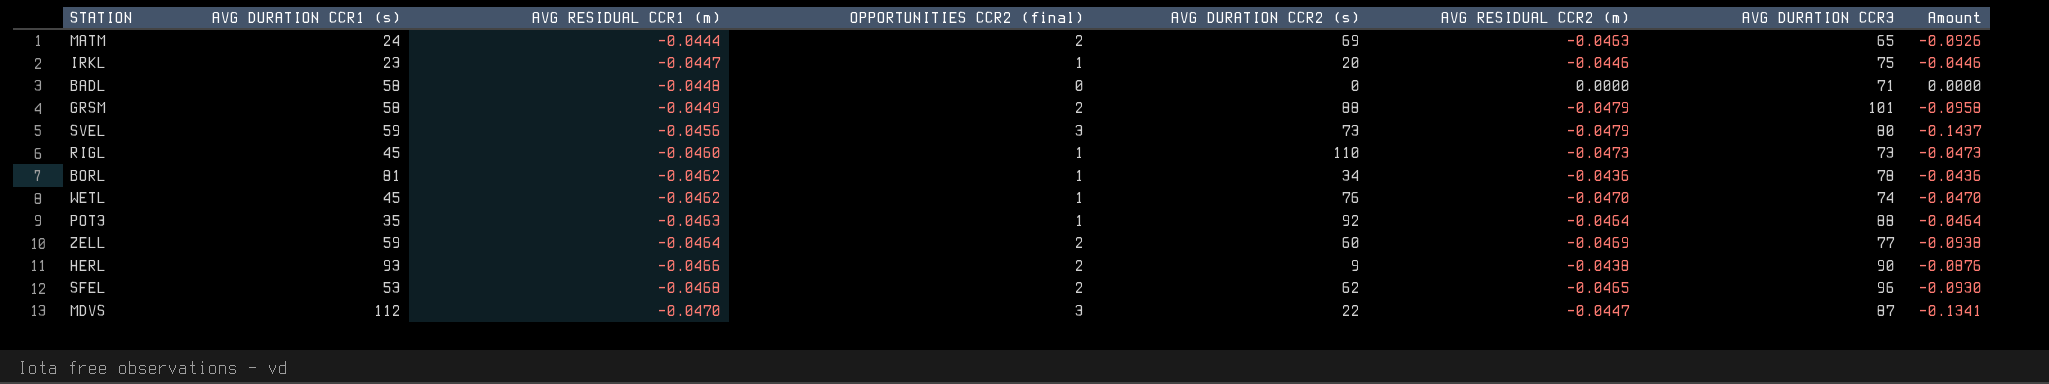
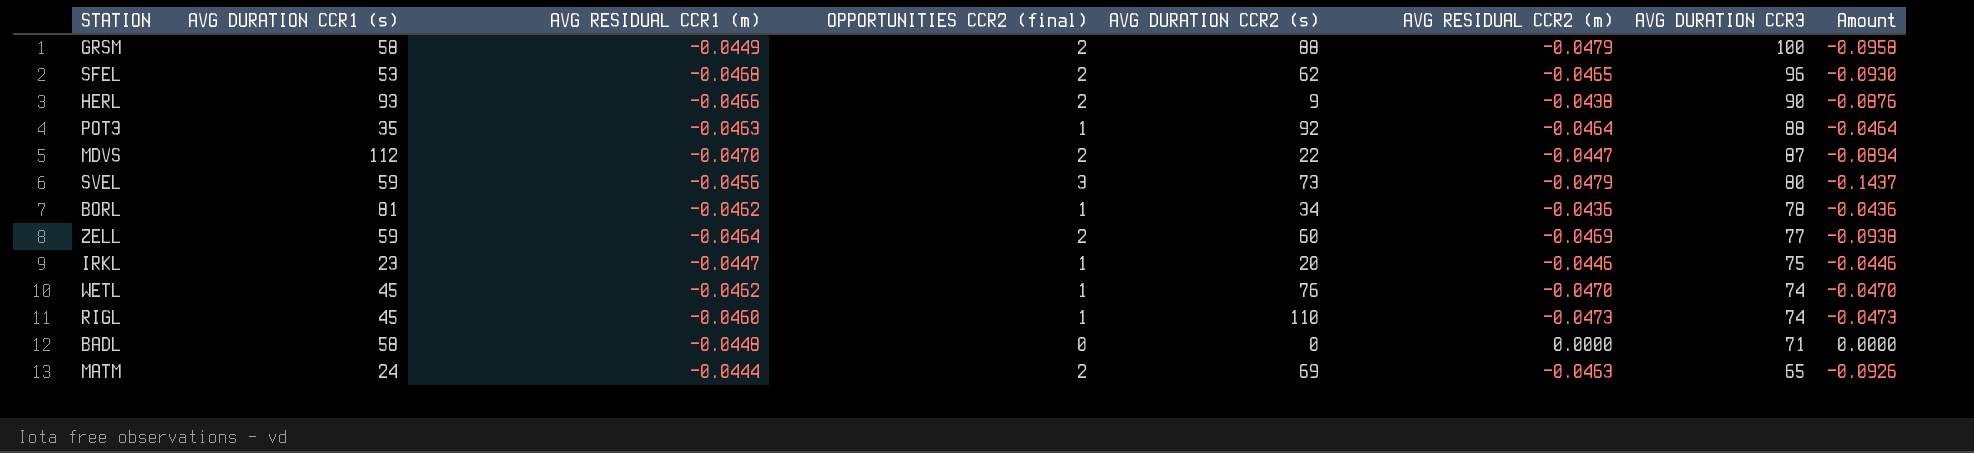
row order: AVG RESIDUAL CCR1 (m) descending -> AVG DURATION CCR3 descending
GRSM | AVG DURATION CCR3: 101 -> 100
MDVS | OPPORTUNITIES CCR2 (final): 3 -> 2
MDVS | Amount: -0.1341 -> -0.0894
RIGL | AVG DURATION CCR3: 73 -> 74

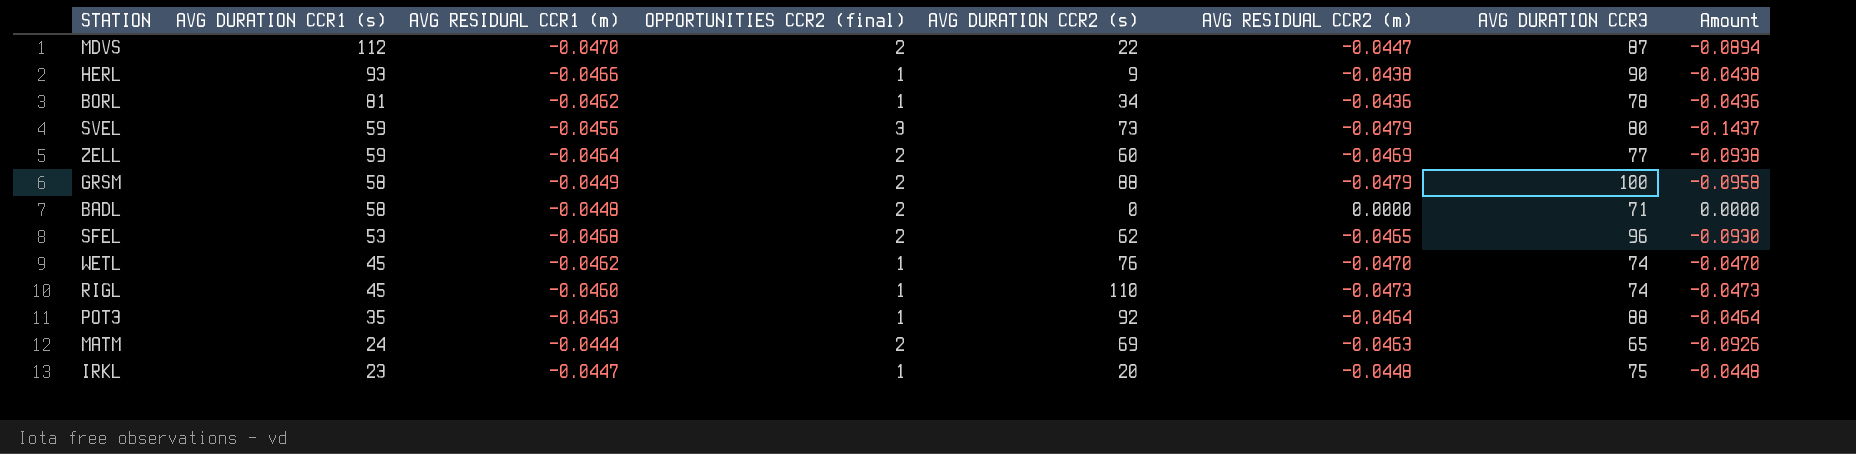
row order: AVG DURATION CCR3 descending -> AVG DURATION CCR1 (s) descending
HERL | OPPORTUNITIES CCR2 (final): 2 -> 1
HERL | Amount: -0.0876 -> -0.0438
BADL | OPPORTUNITIES CCR2 (final): 0 -> 2
IRKL | AVG RESIDUAL CCR2 (m): -0.0446 -> -0.0448
IRKL | Amount: -0.0446 -> -0.0448

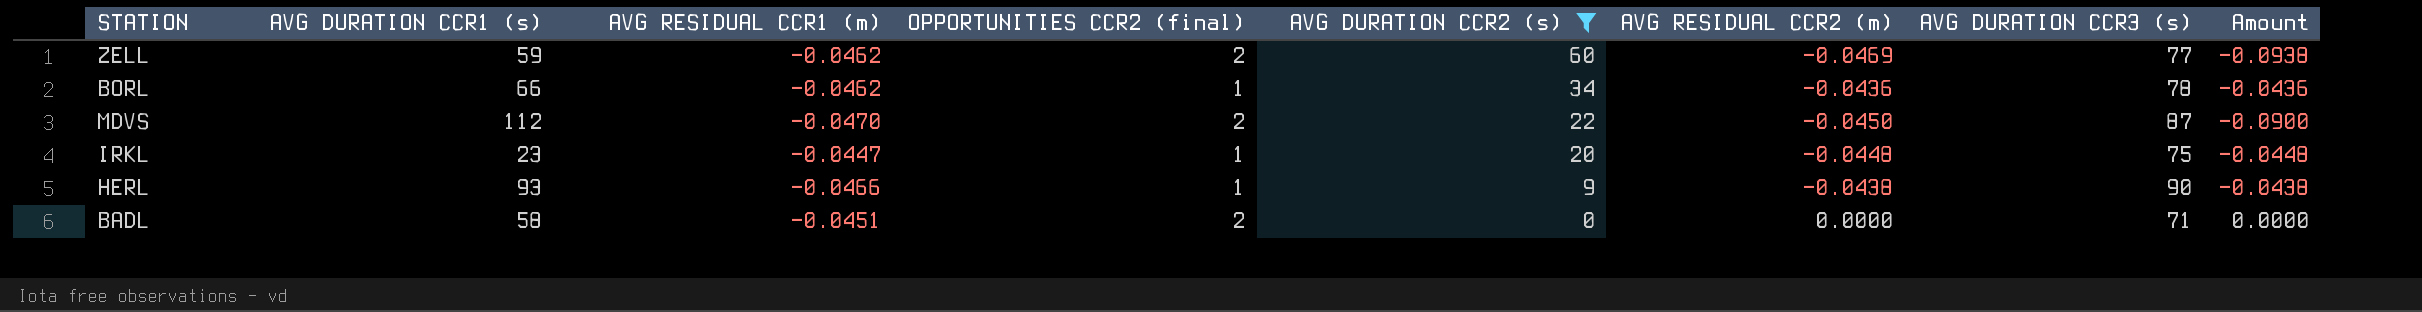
filter: none -> AVG DURATION CCR2 (s) <= 60
row order: AVG DURATION CCR1 (s) descending -> AVG DURATION CCR2 (s) descending
column name: AVG DURATION CCR3 -> AVG DURATION CCR3 (s)
ZELL | AVG RESIDUAL CCR1 (m): -0.0464 -> -0.0462
BORL | AVG DURATION CCR1 (s): 81 -> 66
MDVS | AVG RESIDUAL CCR2 (m): -0.0447 -> -0.0450
MDVS | Amount: -0.0894 -> -0.0900
BADL | AVG RESIDUAL CCR1 (m): -0.0448 -> -0.0451

